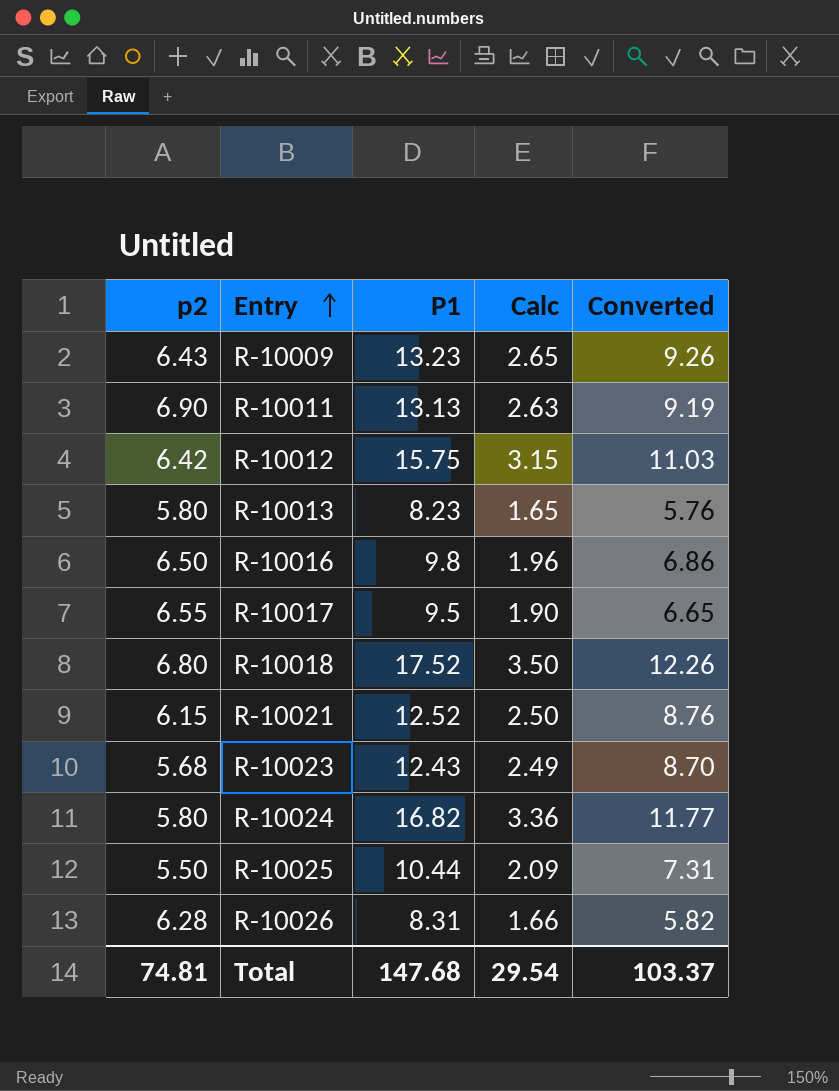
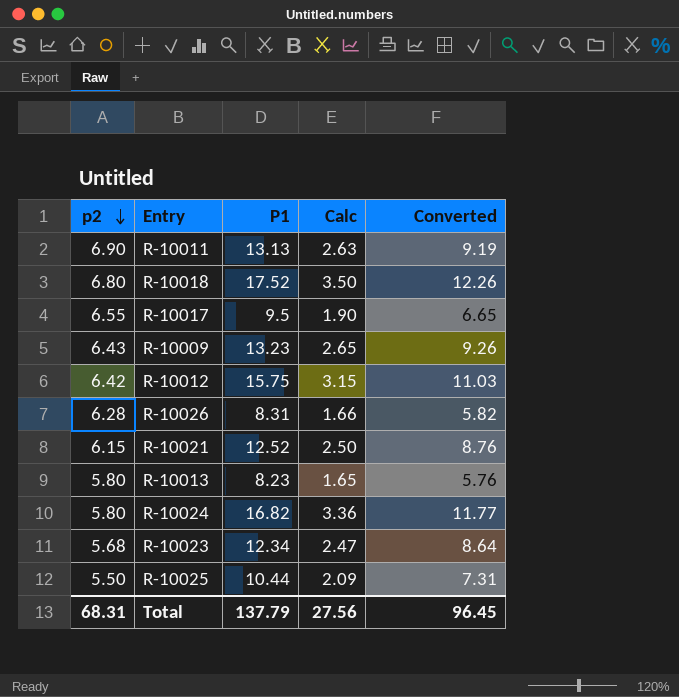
row order: Entry ascending -> p2 descending
row R-10016: 6.50 | 9.8 | 1.96 | 6.86 -> none
R-10023 | P1: 12.43 -> 12.34
R-10023 | Calc: 2.49 -> 2.47
R-10023 | Converted: 8.70 -> 8.64
Total | p2: 74.81 -> 68.31
Total | P1: 147.68 -> 137.79
Total | Calc: 29.54 -> 27.56
Total | Converted: 103.37 -> 96.45

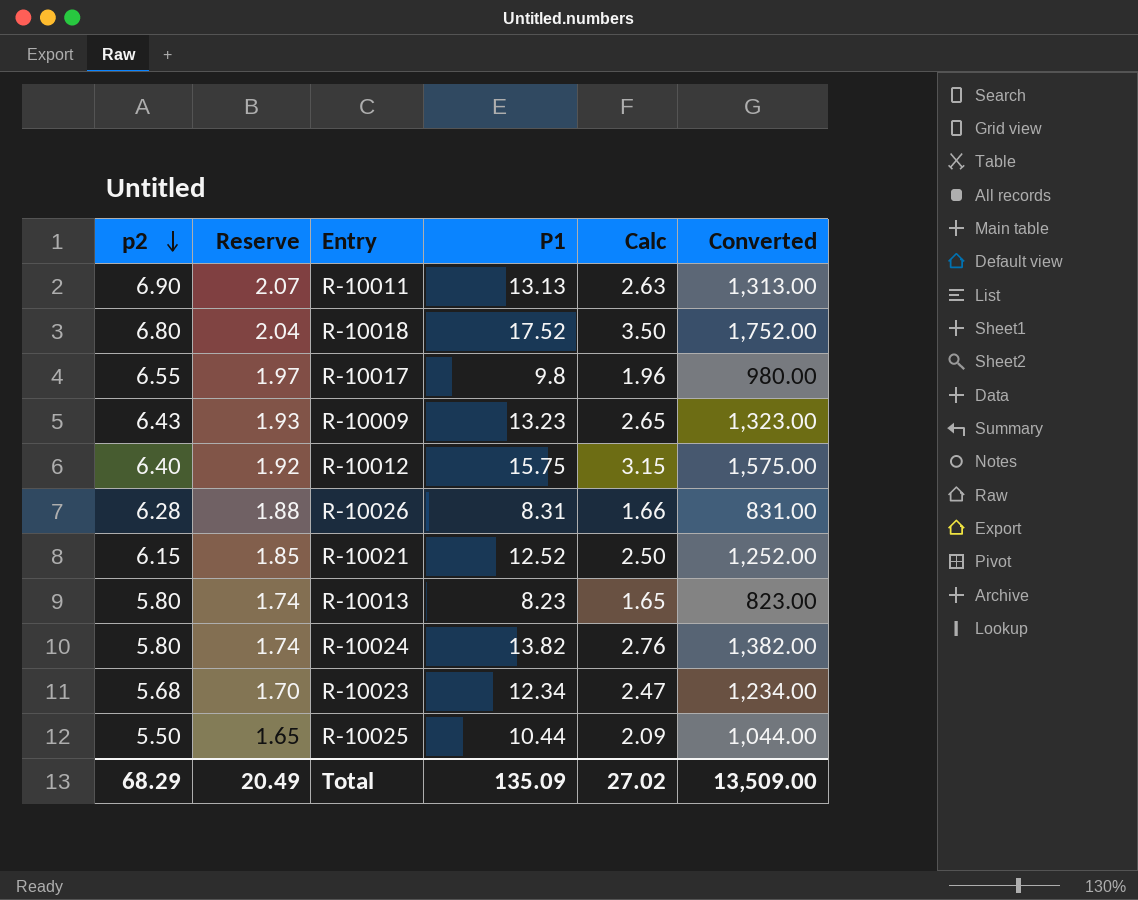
column Reserve | formula: none -> [p2] * 0.3
column Converted | formula: [P1] * 0.7 -> [P1] * 100
R-10017 | P1: 9.5 -> 9.8
R-10017 | Calc: 1.90 -> 1.96
R-10012 | p2: 6.42 -> 6.40
R-10024 | P1: 16.82 -> 13.82
R-10024 | Calc: 3.36 -> 2.76
Total | p2: 68.31 -> 68.29
Total | P1: 137.79 -> 135.09
Total | Calc: 27.56 -> 27.02
Total | Converted: 96.45 -> 13,509.00

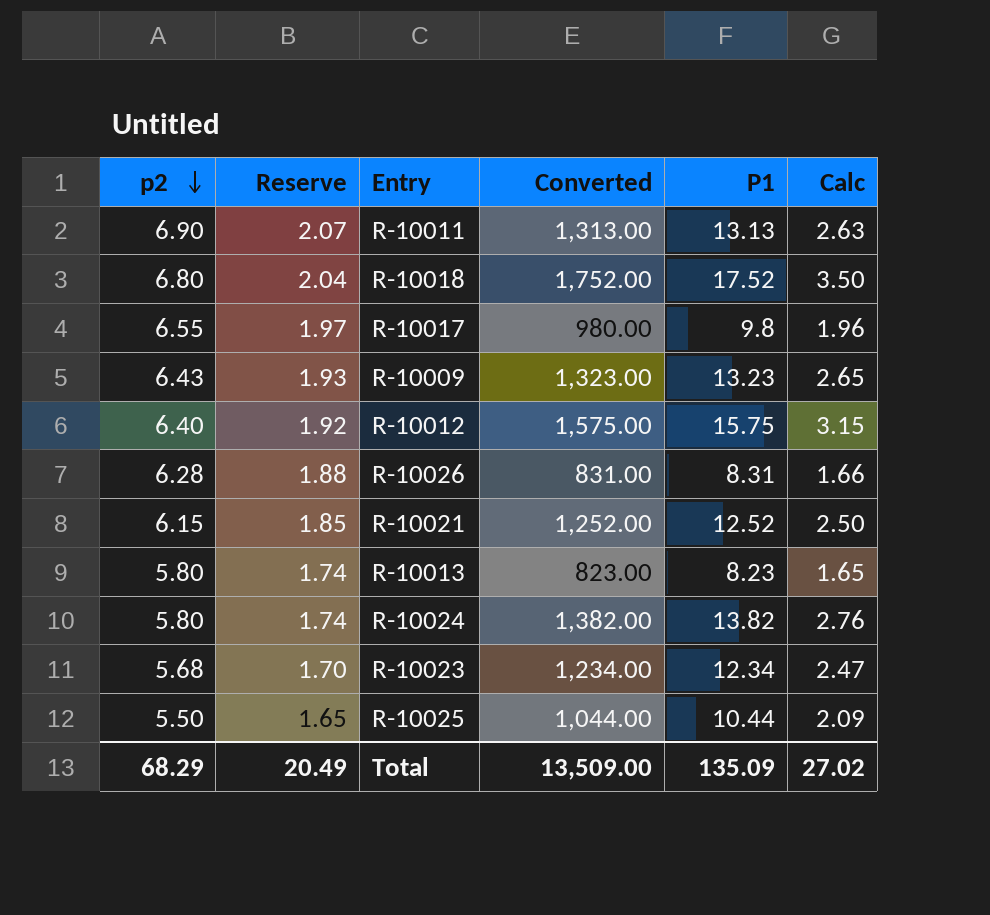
column Converted | position: 6 -> 4

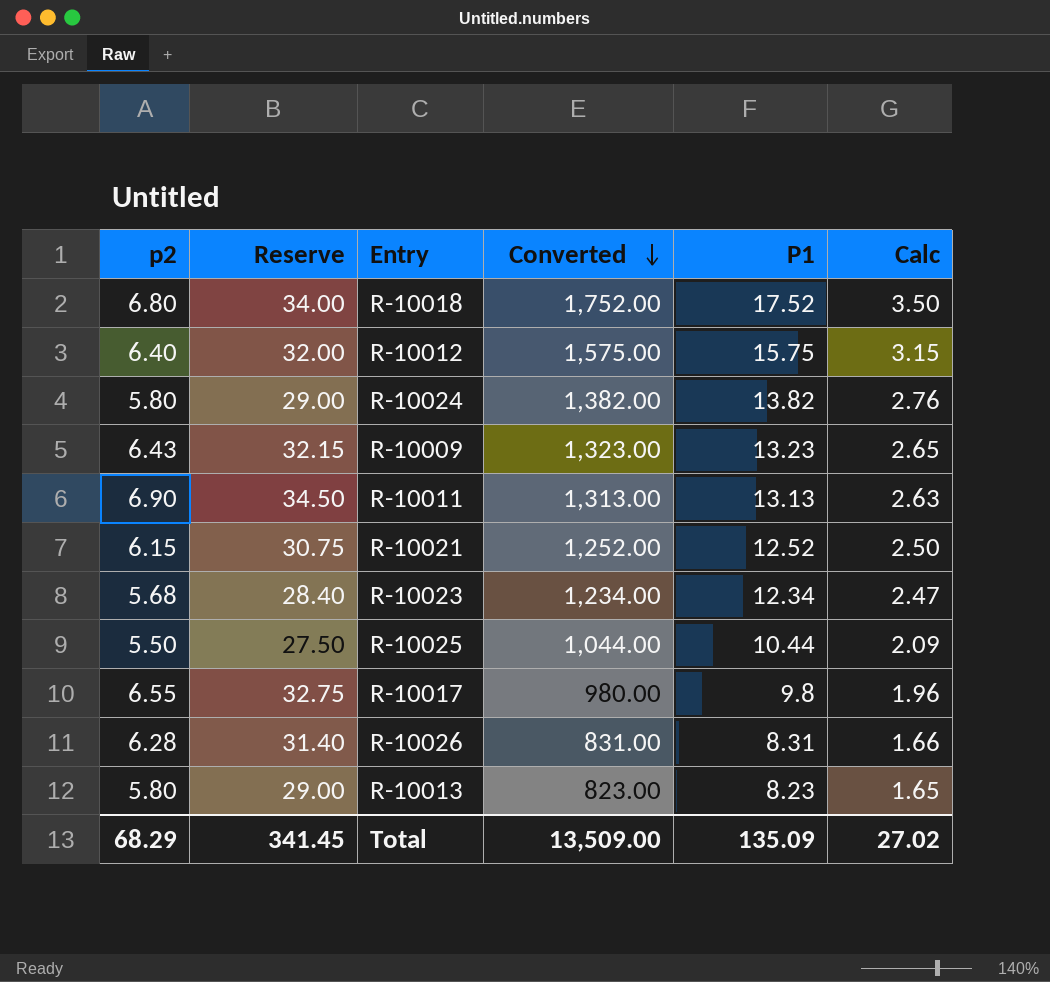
row order: p2 descending -> Converted descending
column Reserve | formula: [p2] * 0.3 -> [p2] * 5
Total | Reserve: 20.49 -> 341.45

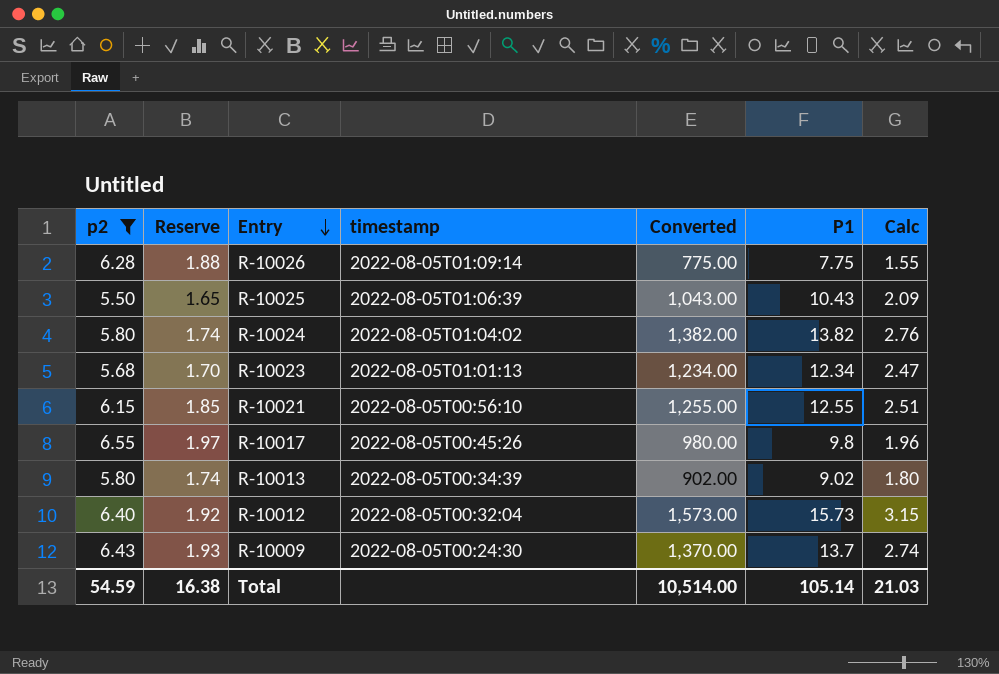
filter: none -> p2 <= 6.55
row order: Converted descending -> Entry descending
column Reserve | formula: [p2] * 5 -> [p2] * 0.3
column timestamp | position: none -> 4
R-10026 | Converted: 831.00 -> 775.00
R-10026 | P1: 8.31 -> 7.75
R-10026 | Calc: 1.66 -> 1.55
R-10025 | Converted: 1,044.00 -> 1,043.00
R-10025 | P1: 10.44 -> 10.43
R-10021 | Converted: 1,252.00 -> 1,255.00
R-10021 | P1: 12.52 -> 12.55
R-10021 | Calc: 2.50 -> 2.51
R-10013 | Converted: 823.00 -> 902.00
R-10013 | P1: 8.23 -> 9.02
R-10013 | Calc: 1.65 -> 1.80
R-10012 | Converted: 1,575.00 -> 1,573.00
R-10012 | P1: 15.75 -> 15.73
R-10009 | Converted: 1,323.00 -> 1,370.00
R-10009 | P1: 13.23 -> 13.7
R-10009 | Calc: 2.65 -> 2.74
Total | p2: 68.29 -> 54.59
Total | Reserve: 341.45 -> 16.38
Total | Converted: 13,509.00 -> 10,514.00
Total | P1: 135.09 -> 105.14
Total | Calc: 27.02 -> 21.03

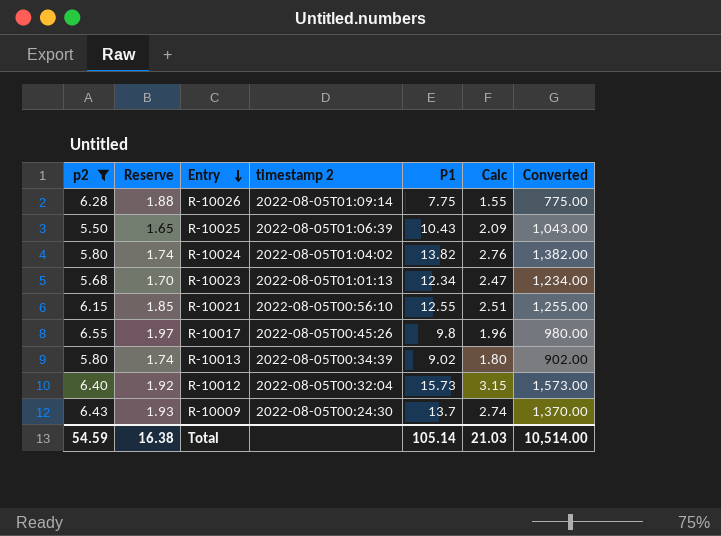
column name: timestamp -> timestamp 2
column Converted | position: 5 -> 7

